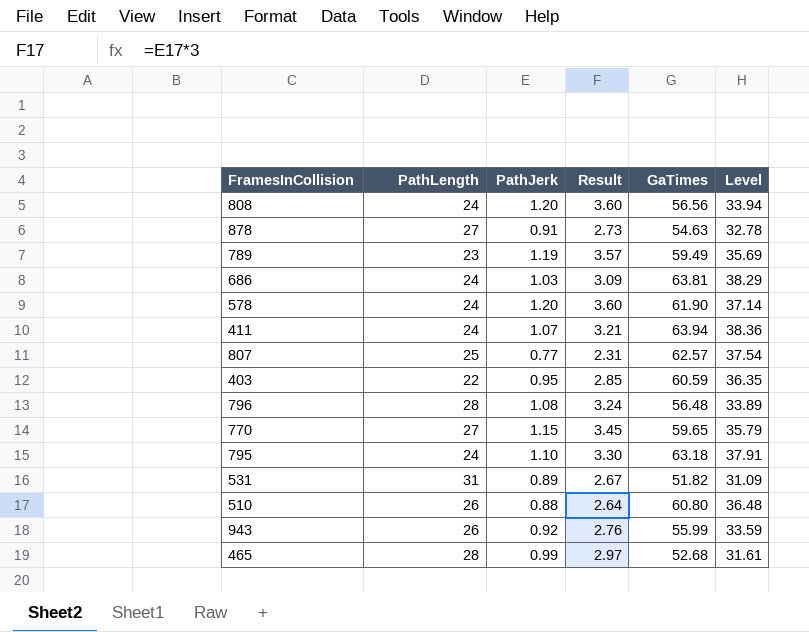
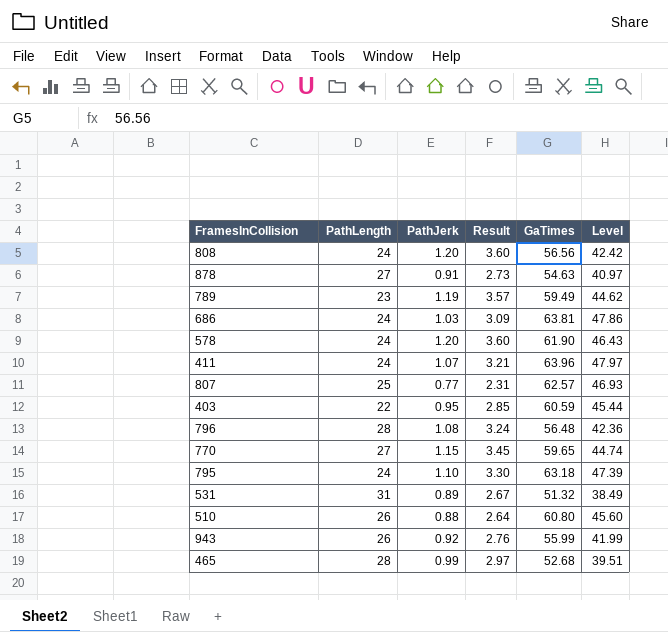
column Level | formula: [GaTimes] * 0.6 -> [GaTimes] * 0.75
411 | GaTimes: 63.94 -> 63.96
531 | GaTimes: 51.82 -> 51.32

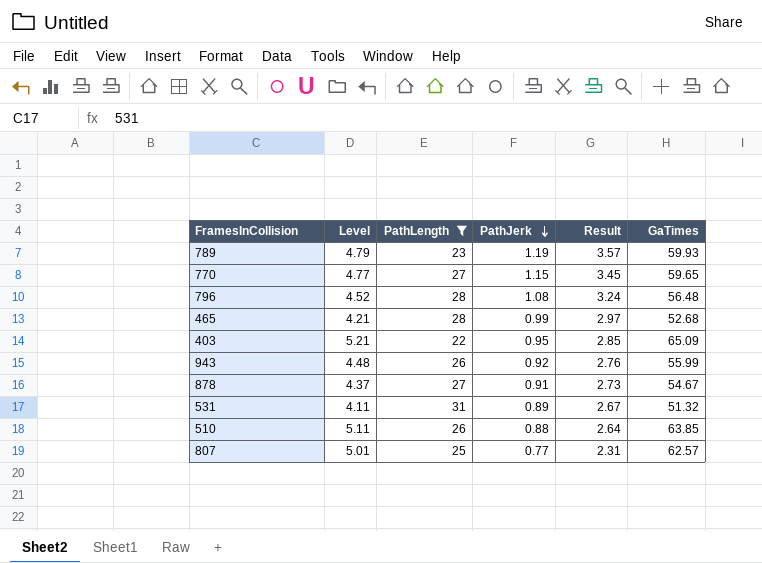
filter: none -> PathLength != 24
row order: none -> PathJerk descending
column Level | formula: [GaTimes] * 0.75 -> [GaTimes] * 0.08
column Level | position: 6 -> 2
789 | GaTimes: 59.49 -> 59.93
403 | GaTimes: 60.59 -> 65.09
878 | GaTimes: 54.63 -> 54.67
510 | GaTimes: 60.80 -> 63.85

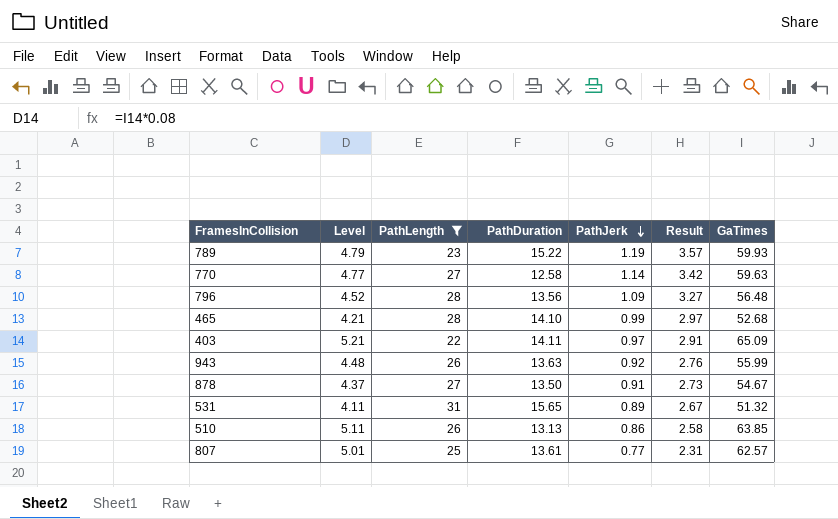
column PathDuration | position: none -> 4
770 | PathJerk: 1.15 -> 1.14
770 | Result: 3.45 -> 3.42
770 | GaTimes: 59.65 -> 59.63
796 | PathJerk: 1.08 -> 1.09
796 | Result: 3.24 -> 3.27
403 | PathJerk: 0.95 -> 0.97
403 | Result: 2.85 -> 2.91
510 | PathJerk: 0.88 -> 0.86
510 | Result: 2.64 -> 2.58

